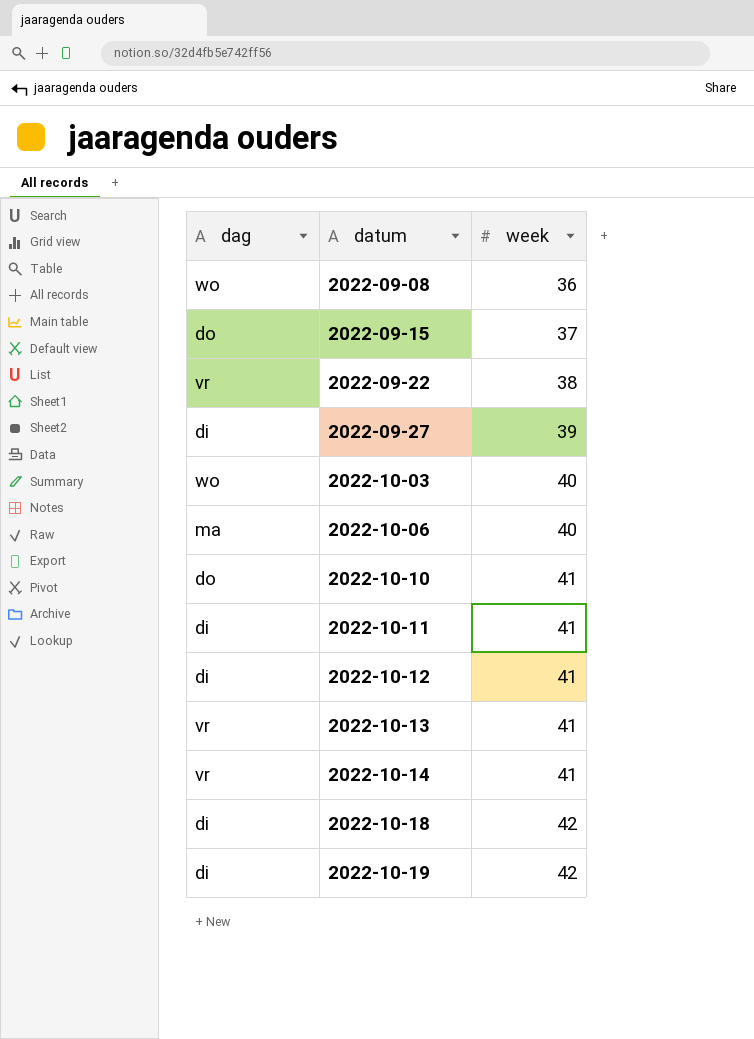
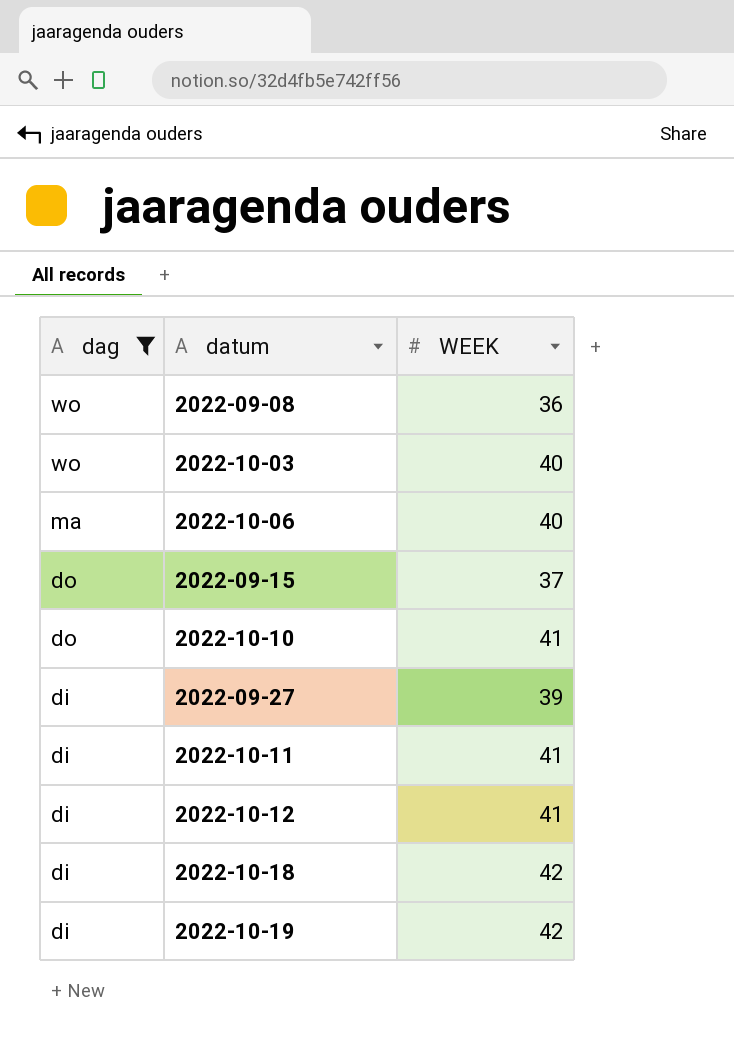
filter: none -> dag != vr
row order: datum ascending -> dag descending
column name: week -> WEEK

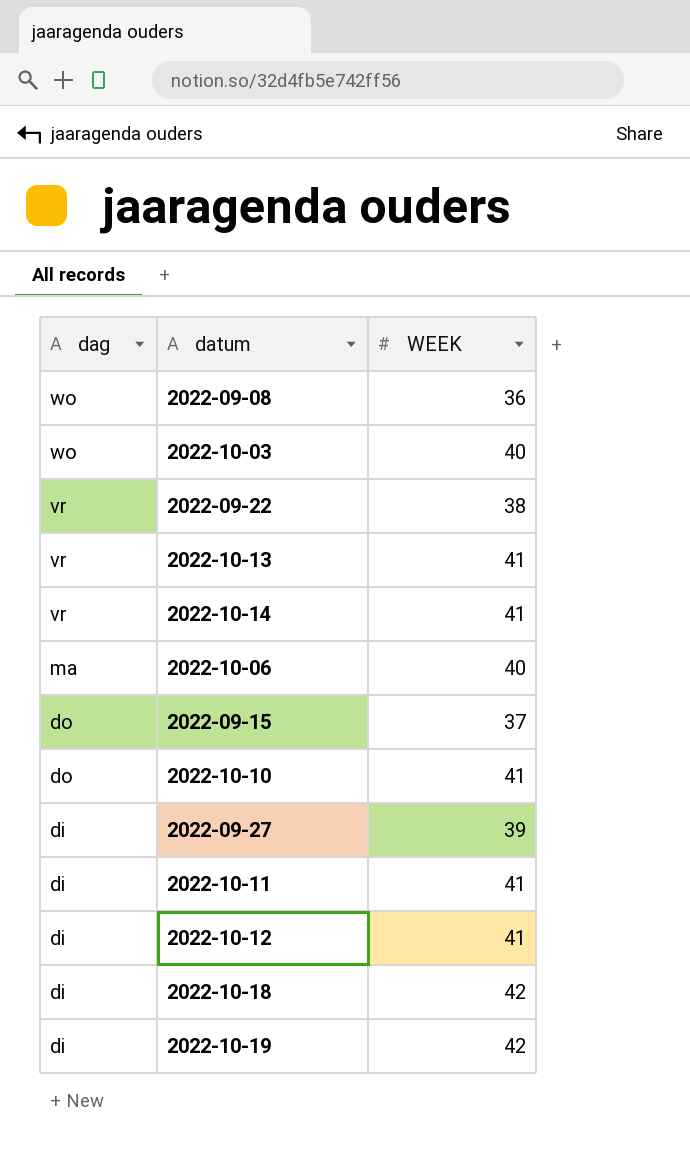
filter: dag != vr -> none

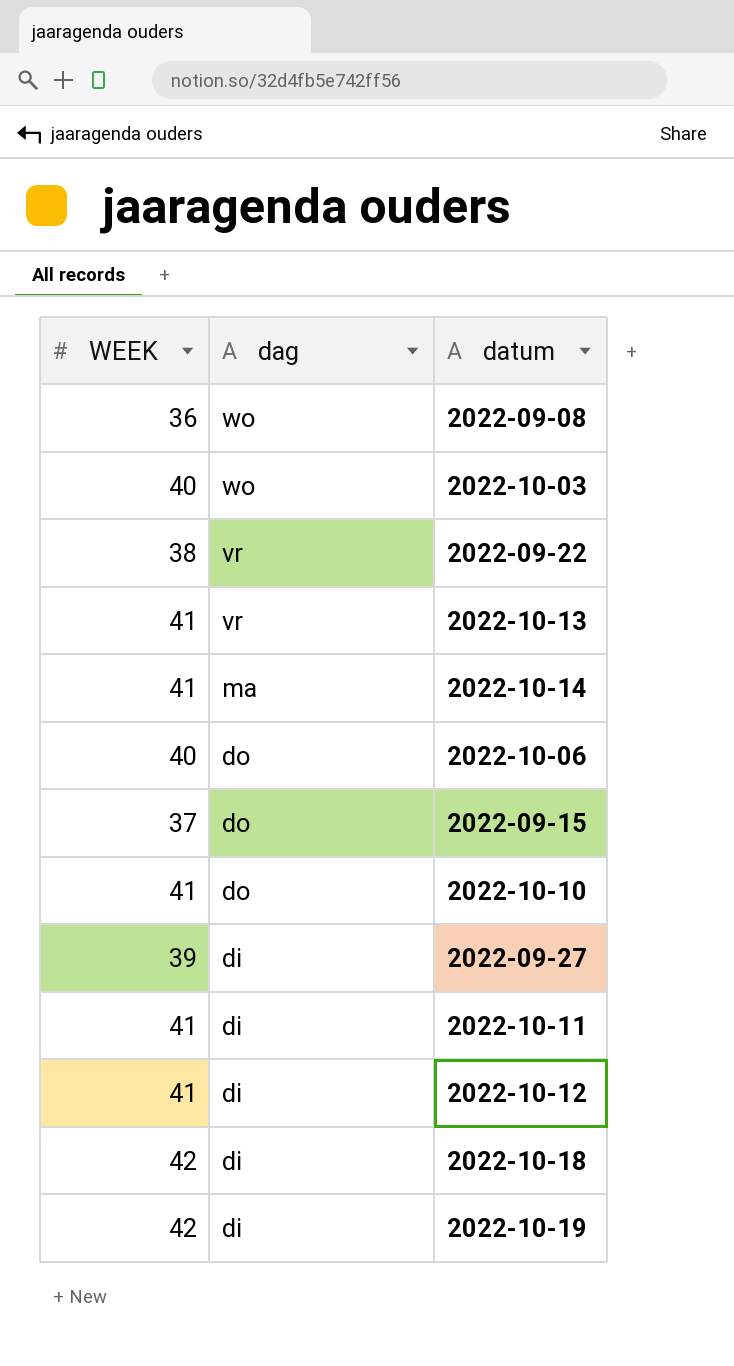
column WEEK | position: 3 -> 1
2022-10-14 | dag: vr -> ma
2022-10-06 | dag: ma -> do

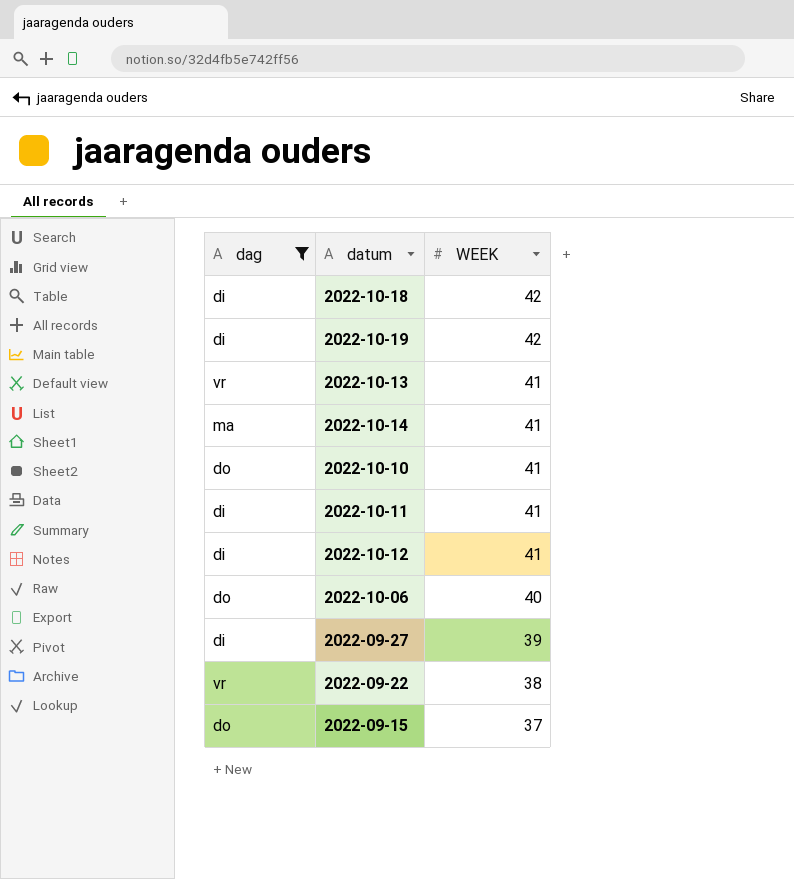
filter: none -> dag != wo
row order: dag descending -> WEEK descending
column WEEK | position: 1 -> 3

